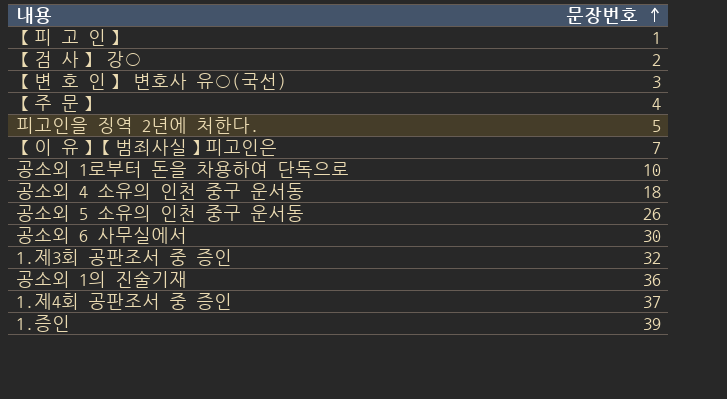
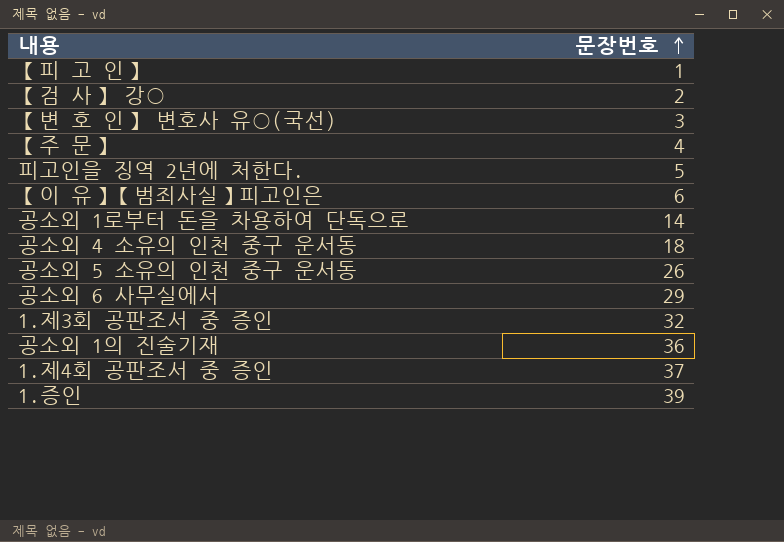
【이 유】【범죄사실】피고인은 | 문장번호: 7 -> 6
공소외 1로부터 돈을 차용하여 단독으로 | 문장번호: 10 -> 14
공소외 6 사무실에서 | 문장번호: 30 -> 29

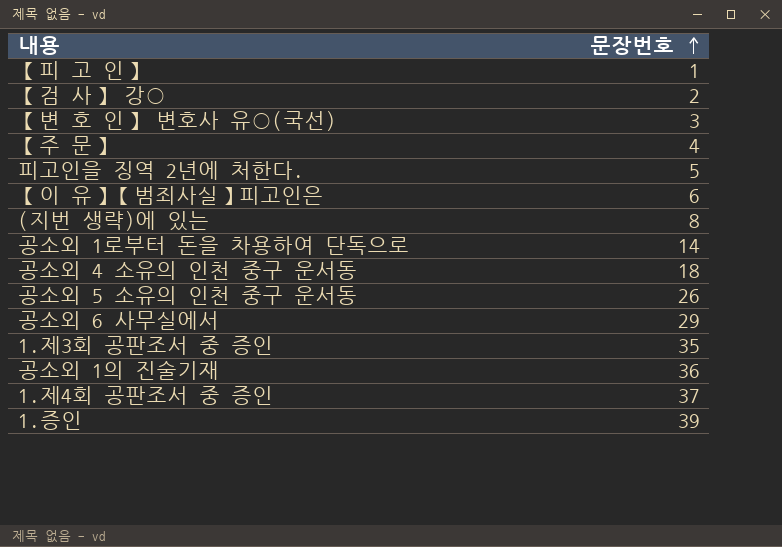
row (지번 생략)에 있는: none -> 8
1.제3회 공판조서 중 증인 | 문장번호: 32 -> 35

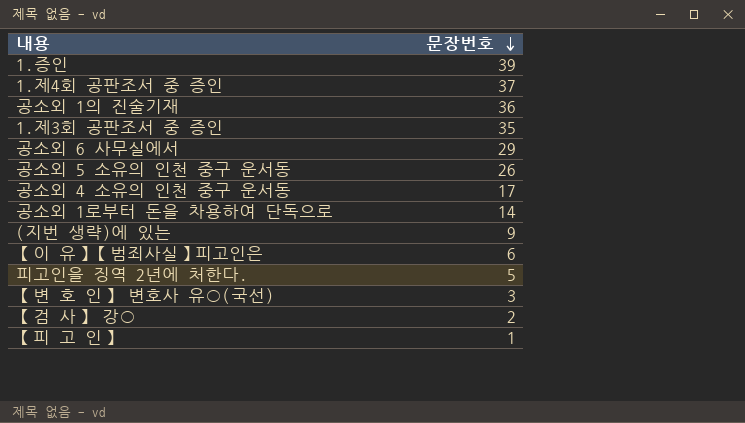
row order: 문장번호 ascending -> 문장번호 descending
row 【주 문】: 4 -> none
공소외 4 소유의 인천 중구 운서동 | 문장번호: 18 -> 17
(지번 생략)에 있는 | 문장번호: 8 -> 9

